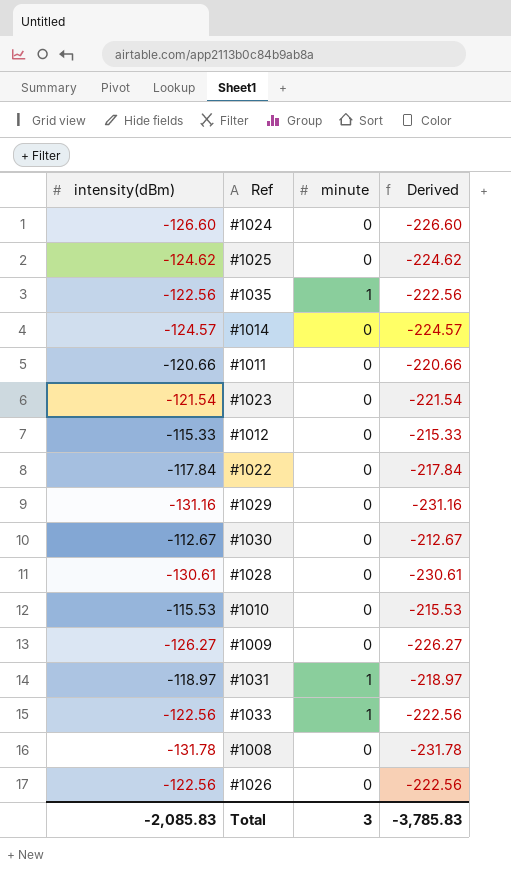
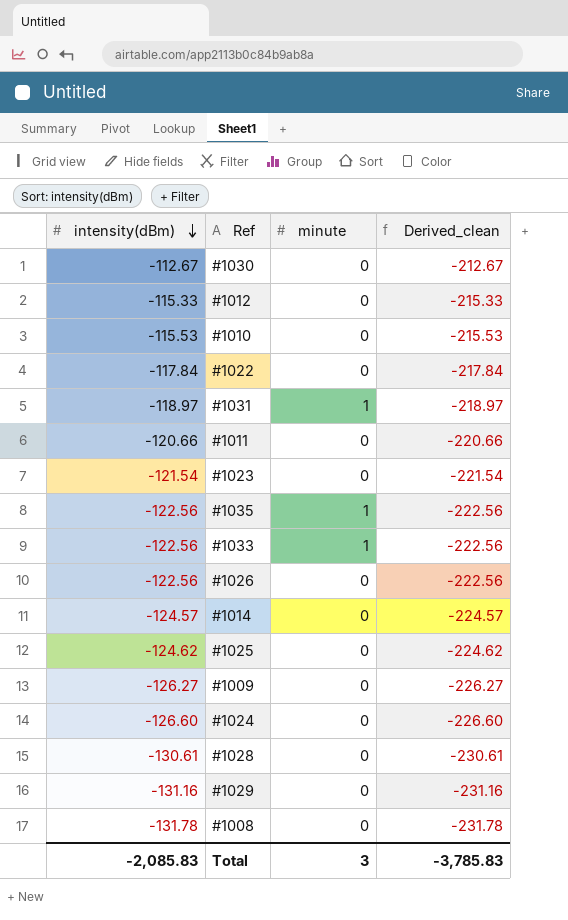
row order: none -> intensity(dBm) descending
column name: Derived -> Derived_clean

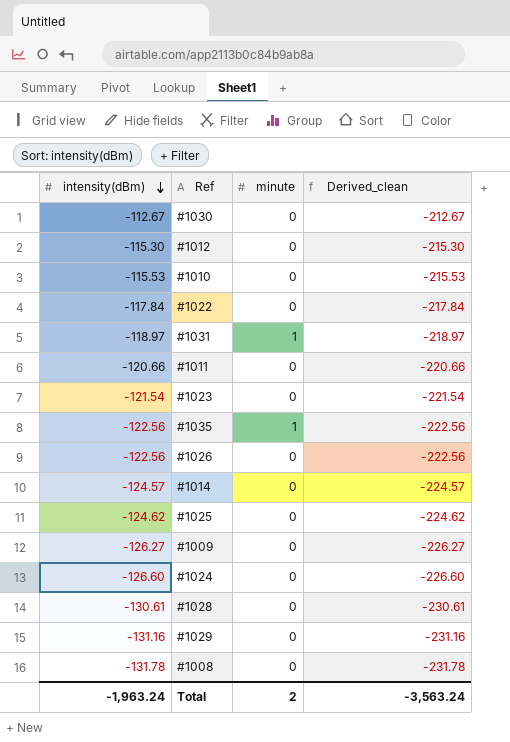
row #1033: -122.56 | 1 | -222.56 -> none
#1012 | intensity(dBm): -115.33 -> -115.30
#1012 | Derived_clean: -215.33 -> -215.30
Total | intensity(dBm): -2,085.83 -> -1,963.24
Total | minute: 3 -> 2
Total | Derived_clean: -3,785.83 -> -3,563.24

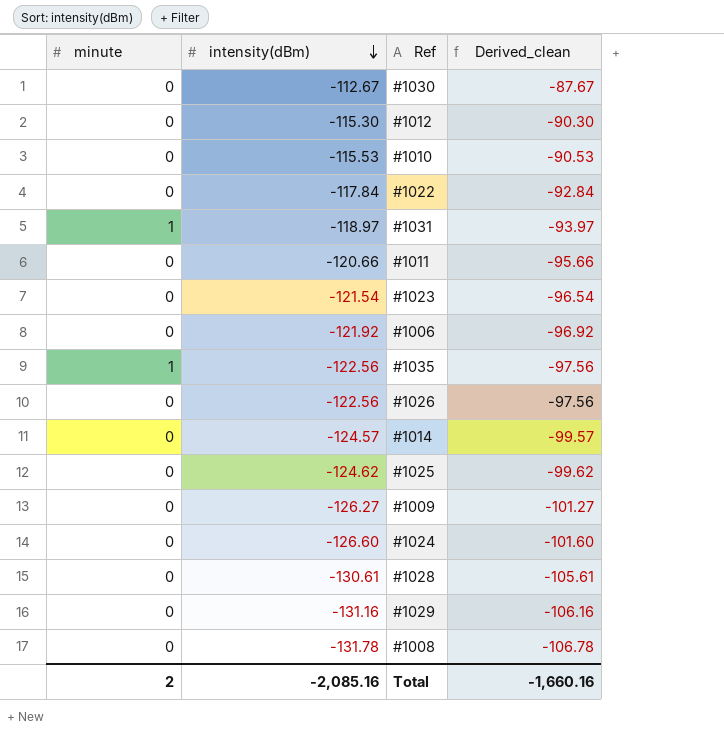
column minute | position: 3 -> 1
column Derived_clean | formula: [intensity(dBm)] - 100 -> [intensity(dBm)] + 25
row #1006: none -> 0 | -121.92 | -96.92
Total | intensity(dBm): -1,963.24 -> -2,085.16
Total | Derived_clean: -3,563.24 -> -1,660.16

